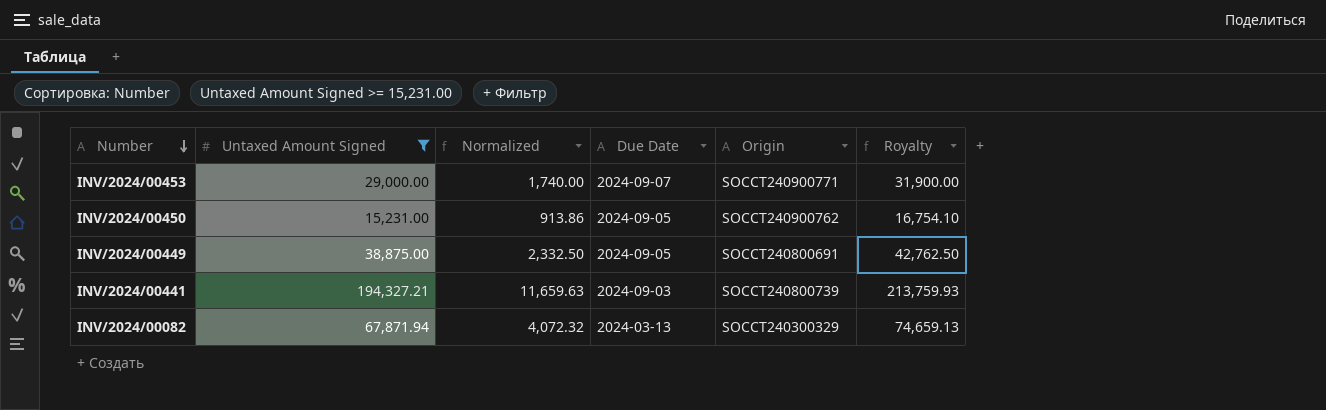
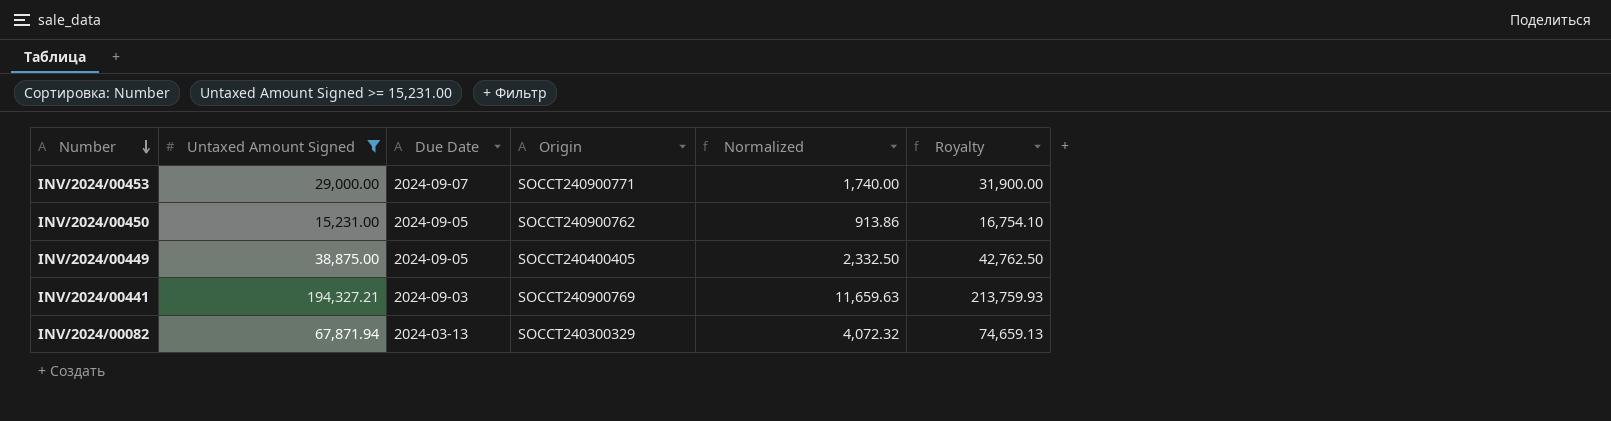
column Normalized | position: 3 -> 5
INV/2024/00449 | Origin: SOCCT240800691 -> SOCCT240400405
INV/2024/00441 | Origin: SOCCT240800739 -> SOCCT240900769

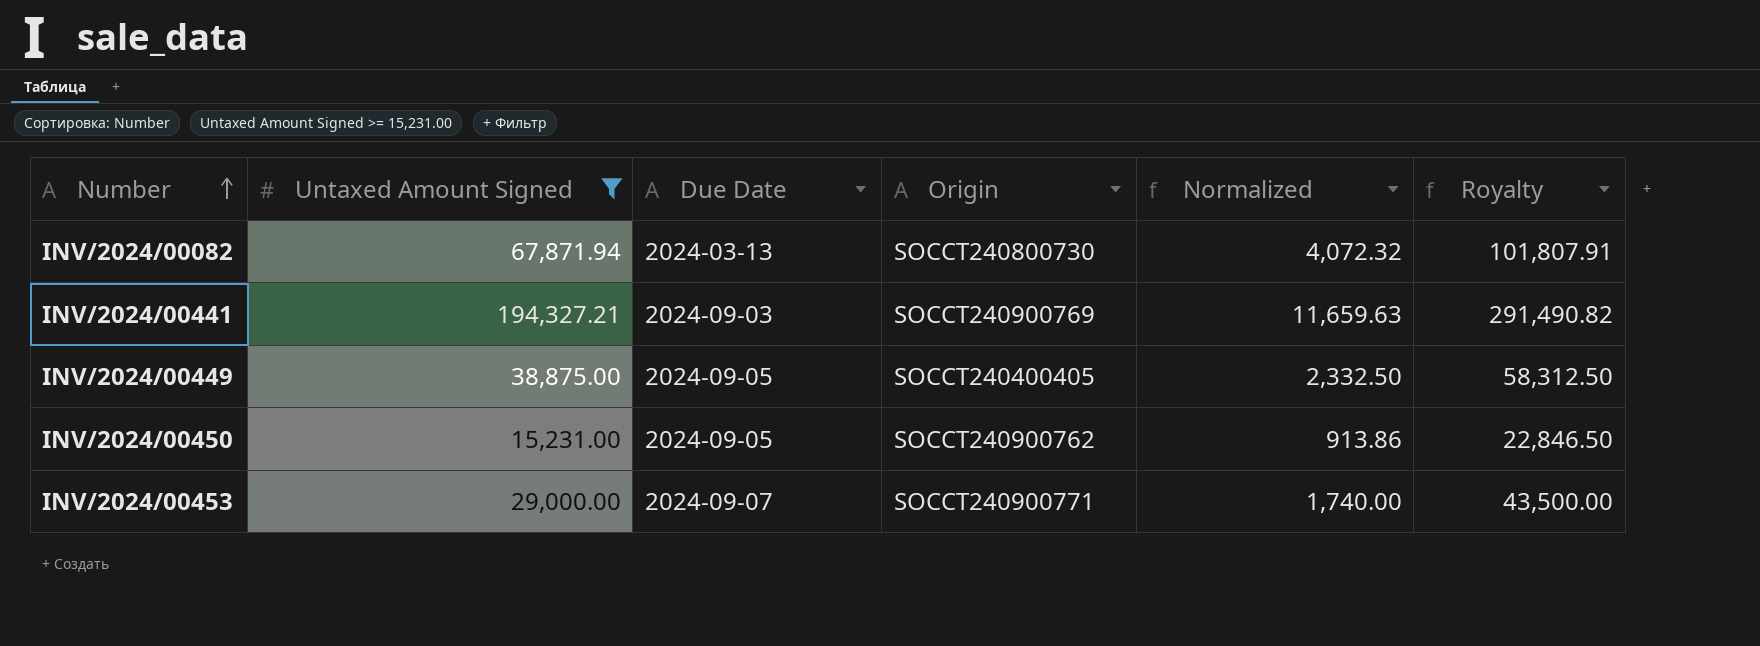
row order: Number descending -> Number ascending
column Royalty | formula: [Untaxed Amount Signed] * 1.1 -> [Untaxed Amount Signed] * 1.5
INV/2024/00082 | Origin: SOCCT240300329 -> SOCCT240800730

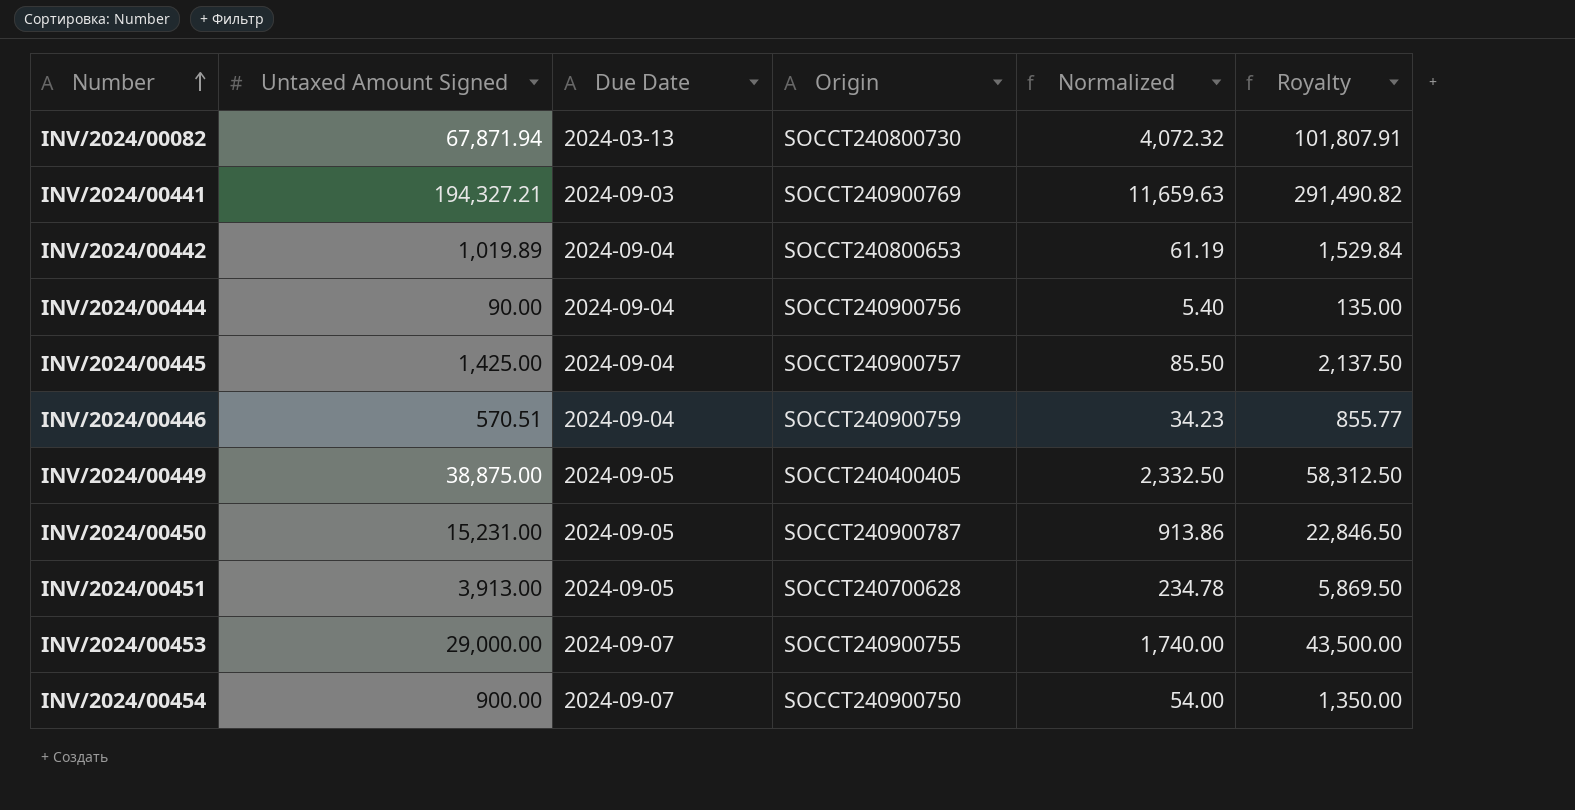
filter: Untaxed Amount Signed >= 15,231.00 -> none
INV/2024/00450 | Origin: SOCCT240900762 -> SOCCT240900787
INV/2024/00453 | Origin: SOCCT240900771 -> SOCCT240900755

